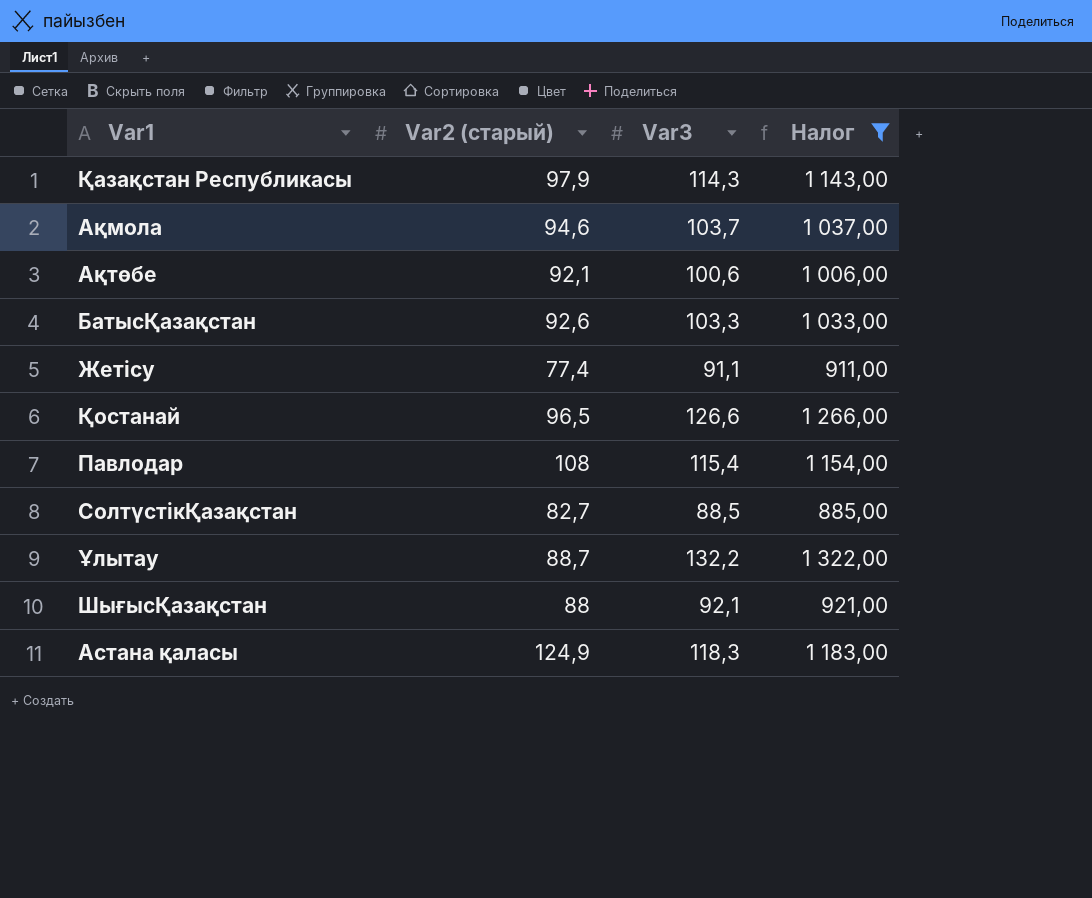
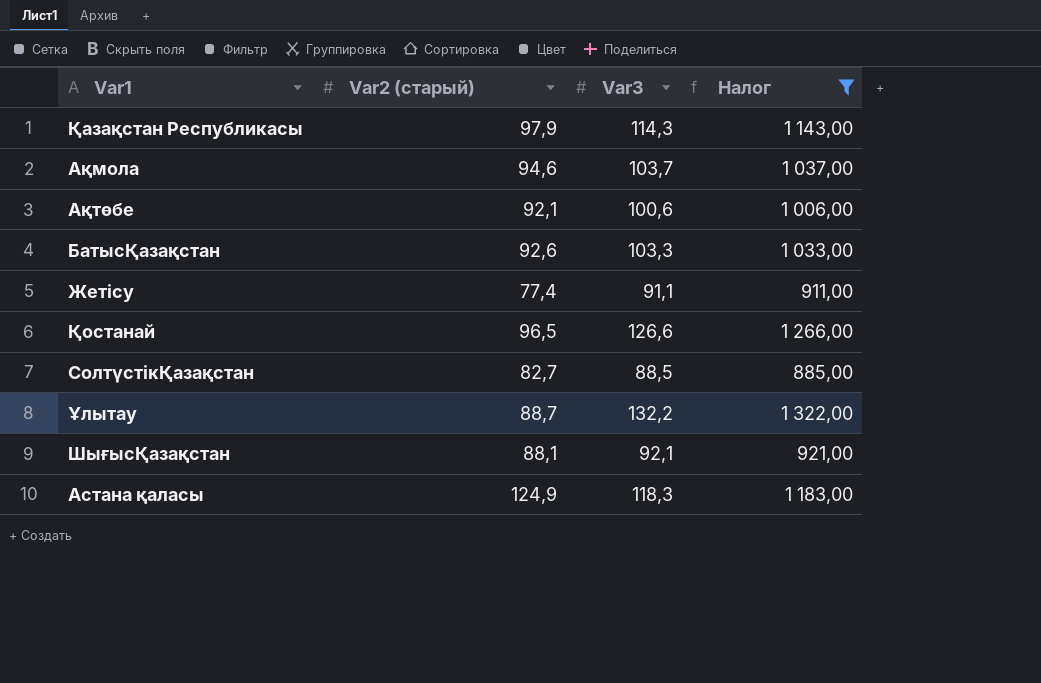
row Павлодар: 108 | 115,4 | 1 154,00 -> none
ШығысҚазақстан | Var2 (старый): 88 -> 88,1

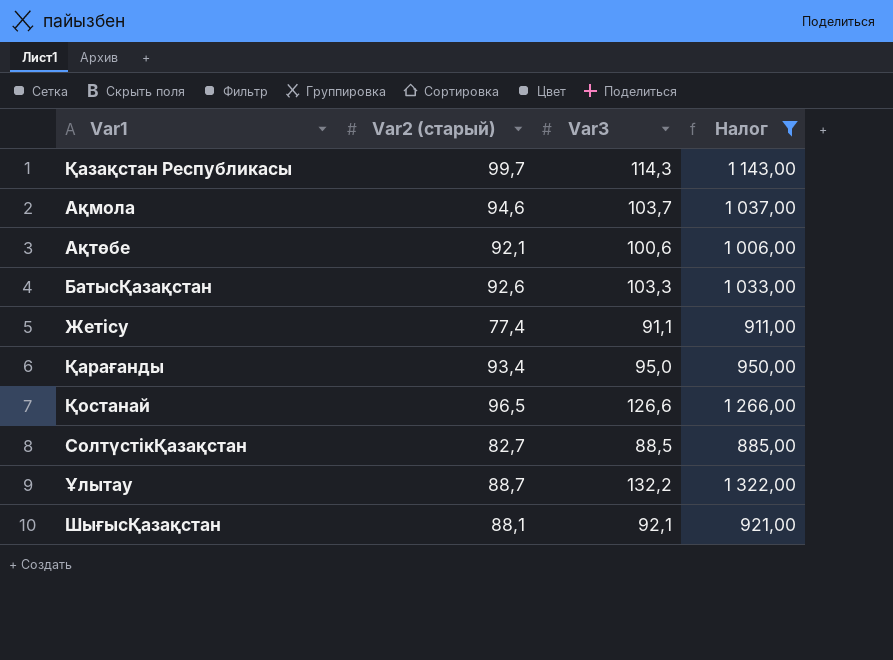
row Астана қаласы: 124,9 | 118,3 | 1 183,00 -> none
Қазақстан Республикасы | Var2 (старый): 97,9 -> 99,7
row Қарағанды: none -> 93,4 | 95,0 | 950,00

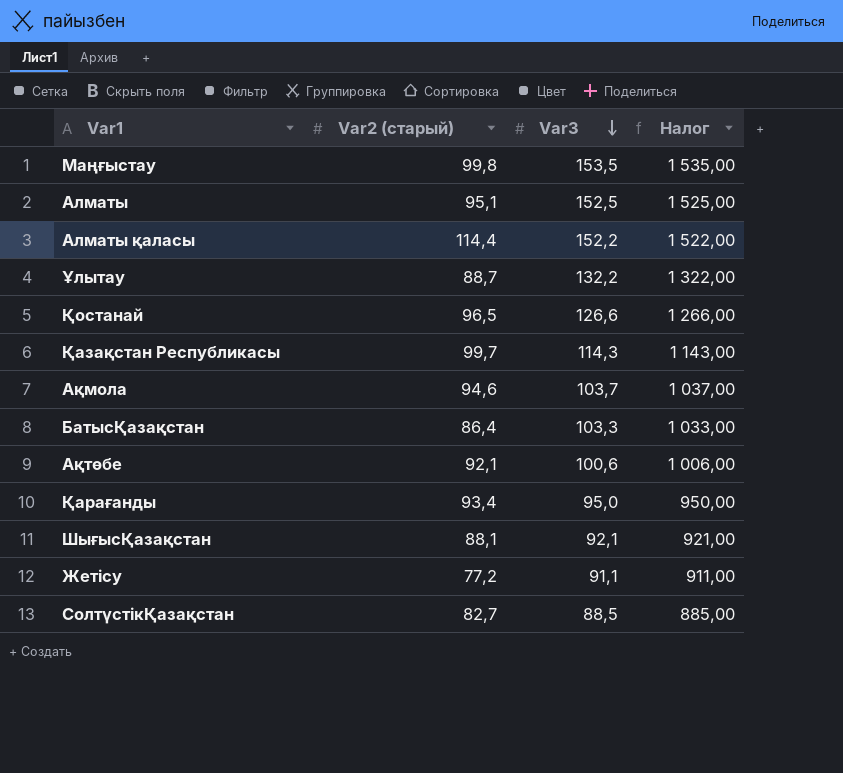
filter: Налог <= 1 322,00 -> none
row order: none -> Var3 descending
БатысҚазақстан | Var2 (старый): 92,6 -> 86,4
Жетісу | Var2 (старый): 77,4 -> 77,2

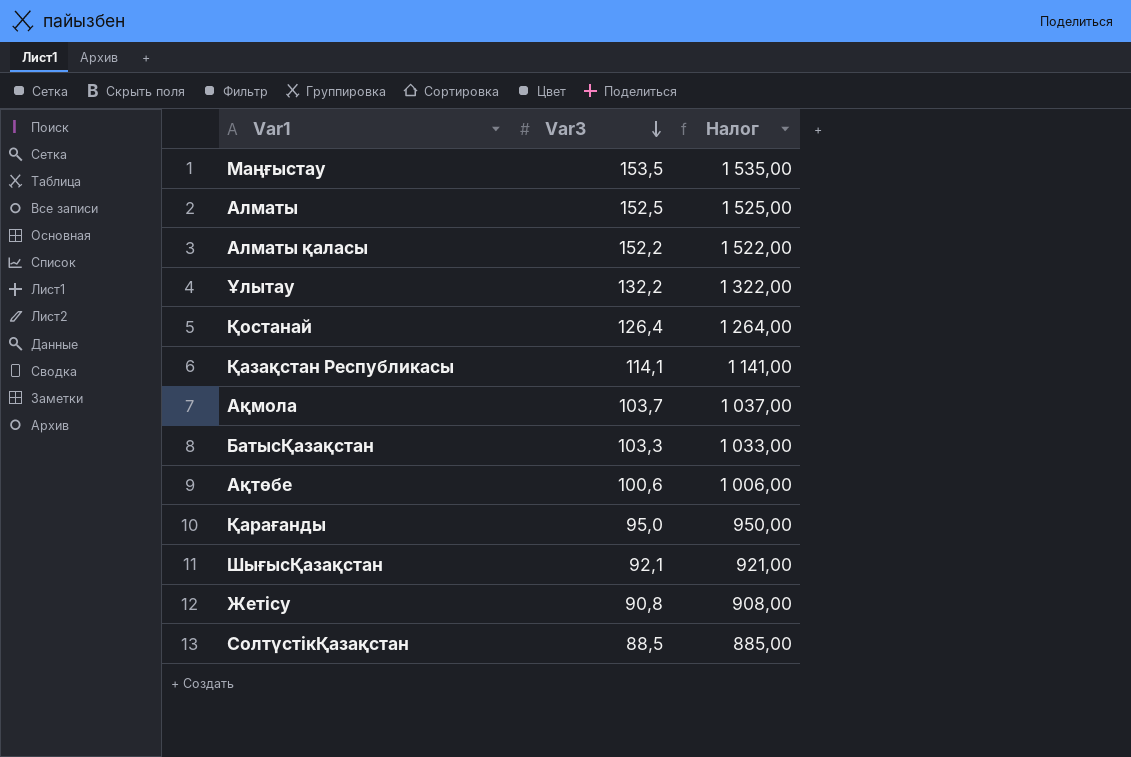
column Var2 (старый) | position: 2 -> none
Қостанай | Var3: 126,6 -> 126,4
Қостанай | Налог: 1 266,00 -> 1 264,00
Қазақстан Республикасы | Var3: 114,3 -> 114,1
Қазақстан Республикасы | Налог: 1 143,00 -> 1 141,00
Жетісу | Var3: 91,1 -> 90,8
Жетісу | Налог: 911,00 -> 908,00

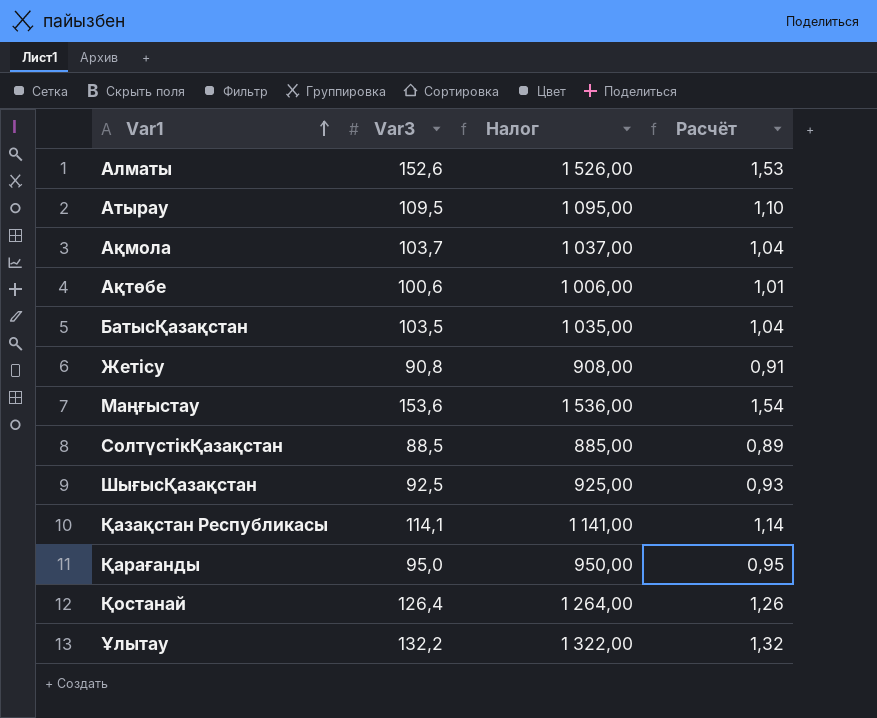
row order: Var3 descending -> Var1 ascending
column Расчёт | formula: none -> [Var3] * 0,01
row Алматы қаласы: 152,2 | 1 522,00 -> none
Алматы | Var3: 152,5 -> 152,6
Алматы | Налог: 1 525,00 -> 1 526,00
row Атырау: none -> 109,5 | 1 095,00 | 1,10
БатысҚазақстан | Var3: 103,3 -> 103,5
БатысҚазақстан | Налог: 1 033,00 -> 1 035,00
Маңғыстау | Var3: 153,5 -> 153,6
Маңғыстау | Налог: 1 535,00 -> 1 536,00
ШығысҚазақстан | Var3: 92,1 -> 92,5
ШығысҚазақстан | Налог: 921,00 -> 925,00

